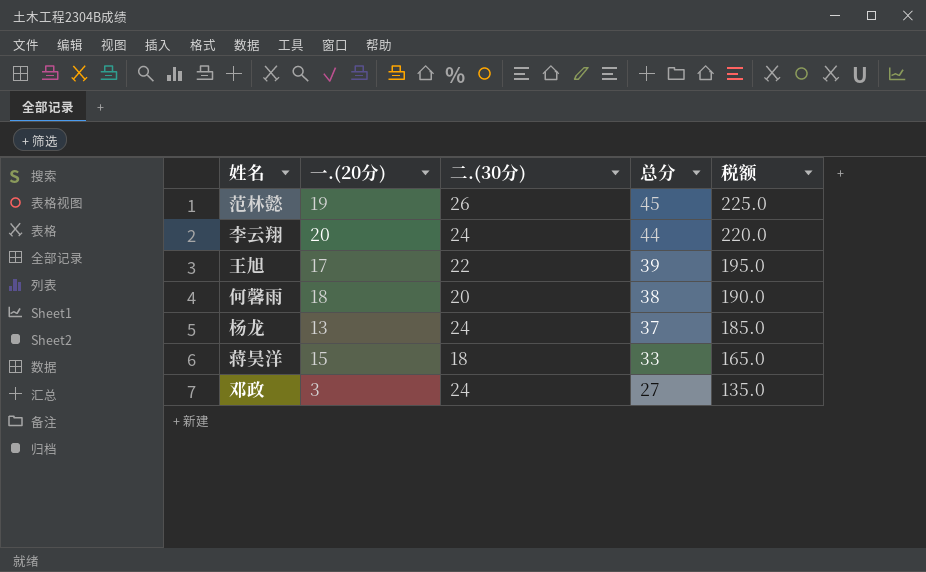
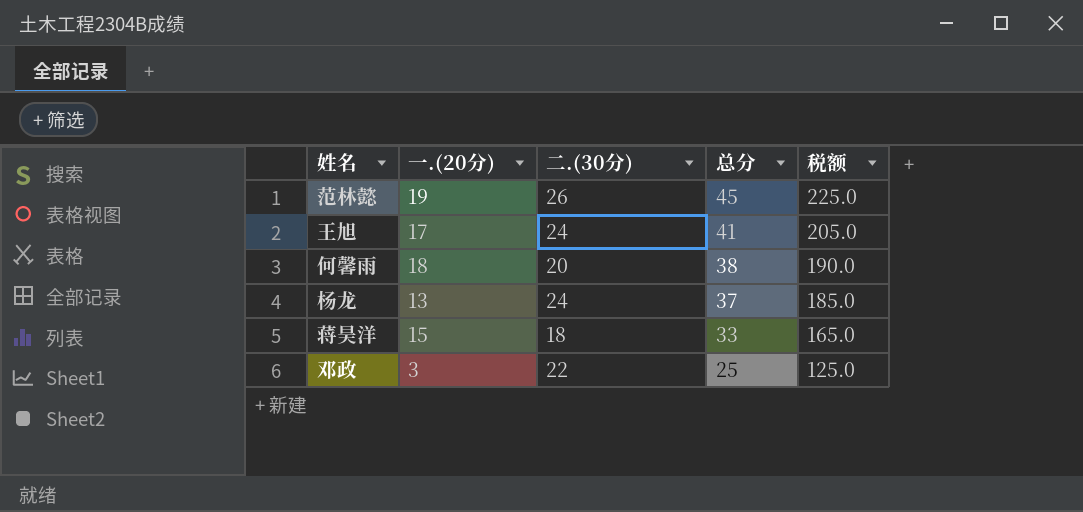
row 李云翔: 20 | 24 | 44 | 220.0 -> none
王旭 | 二.(30分): 22 -> 24
王旭 | 总分: 39 -> 41
王旭 | 税额: 195.0 -> 205.0
邓政 | 二.(30分): 24 -> 22
邓政 | 总分: 27 -> 25
邓政 | 税额: 135.0 -> 125.0

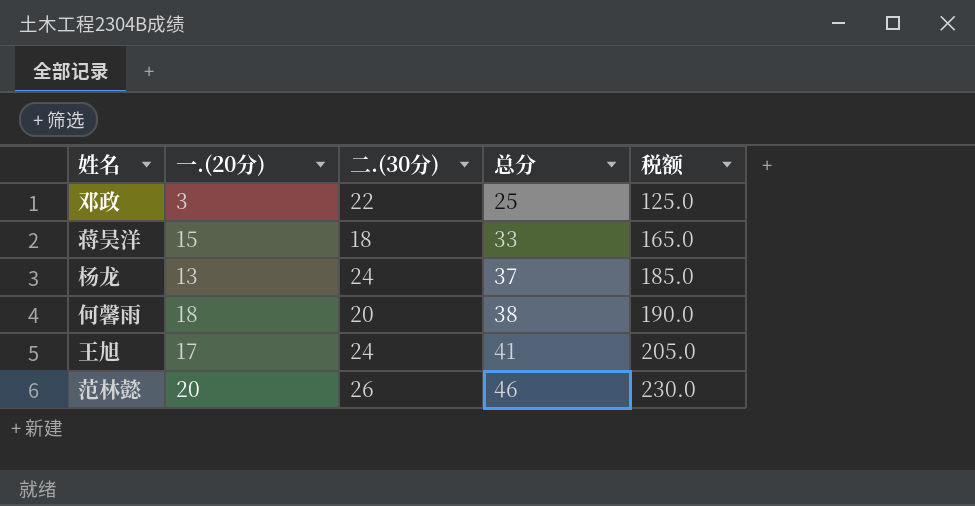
row order: 总分 descending -> 总分 ascending
范林懿 | 一.(20分): 19 -> 20
范林懿 | 总分: 45 -> 46
范林懿 | 税额: 225.0 -> 230.0

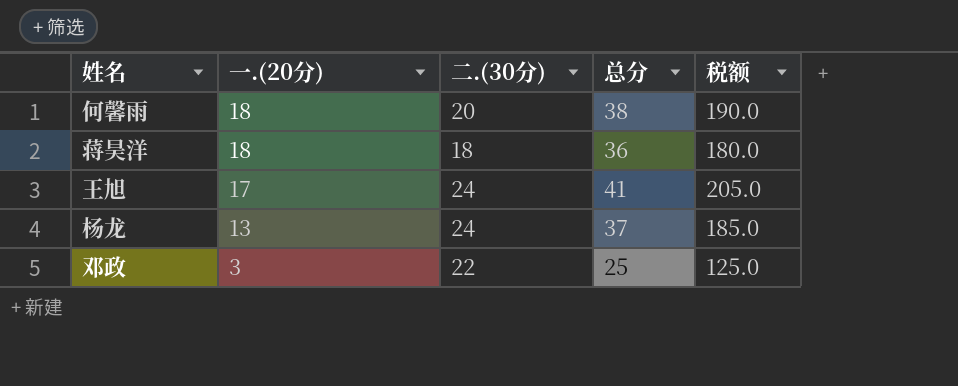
row order: 总分 ascending -> 一.(20分) descending
row 范林懿: 20 | 26 | 46 | 230.0 -> none
蒋昊洋 | 一.(20分): 15 -> 18
蒋昊洋 | 总分: 33 -> 36
蒋昊洋 | 税额: 165.0 -> 180.0

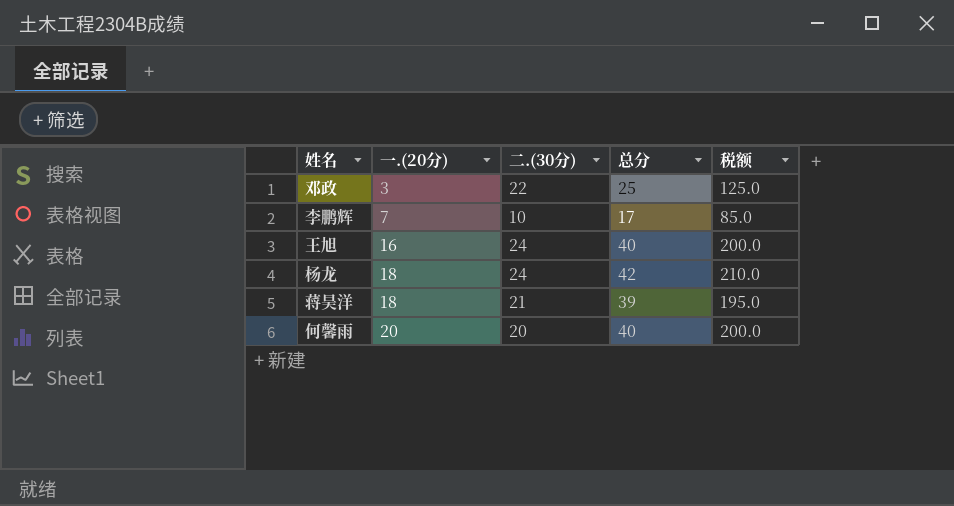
row order: 一.(20分) descending -> 一.(20分) ascending
row 李鹏辉: none -> 7 | 10 | 17 | 85.0
王旭 | 一.(20分): 17 -> 16
王旭 | 总分: 41 -> 40
王旭 | 税额: 205.0 -> 200.0
杨龙 | 一.(20分): 13 -> 18
杨龙 | 总分: 37 -> 42
杨龙 | 税额: 185.0 -> 210.0
蒋昊洋 | 二.(30分): 18 -> 21
蒋昊洋 | 总分: 36 -> 39
蒋昊洋 | 税额: 180.0 -> 195.0
何馨雨 | 一.(20分): 18 -> 20
何馨雨 | 总分: 38 -> 40
何馨雨 | 税额: 190.0 -> 200.0

